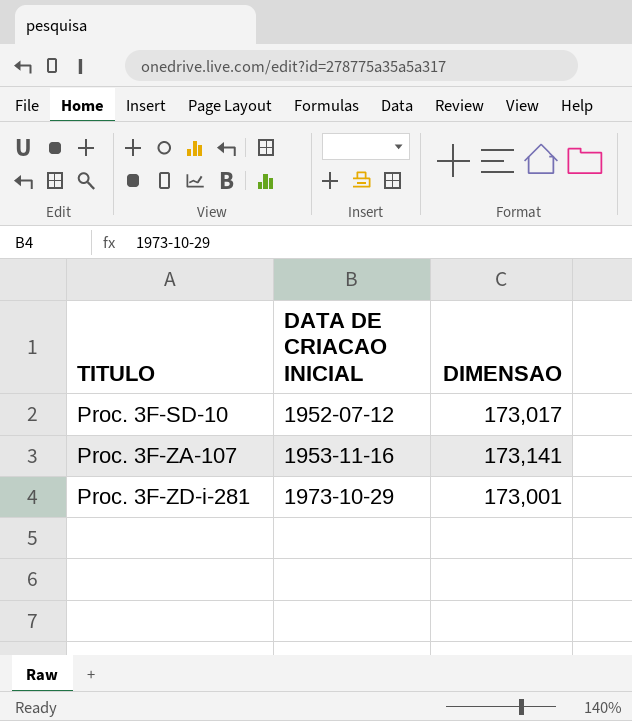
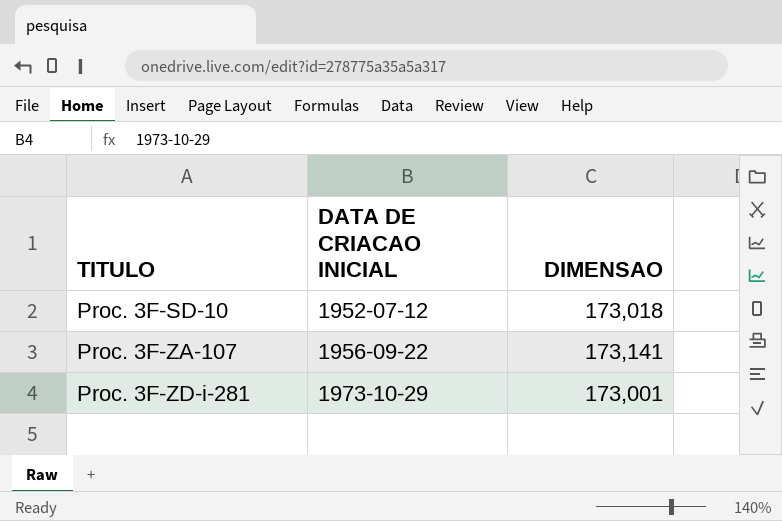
Proc. 3F-SD-10 | DIMENSAO: 173,017 -> 173,018
Proc. 3F-ZA-107 | DATA DE CRIACAO INICIAL: 1953-11-16 -> 1956-09-22

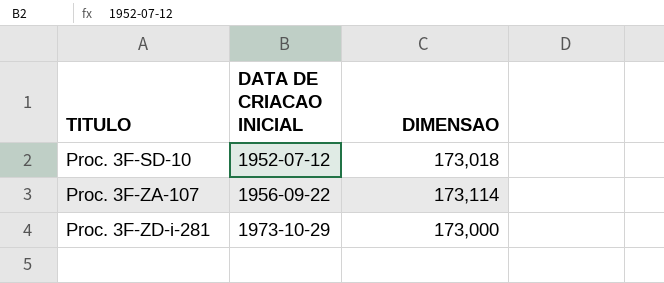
Proc. 3F-ZA-107 | DIMENSAO: 173,141 -> 173,114
Proc. 3F-ZD-i-281 | DIMENSAO: 173,001 -> 173,000

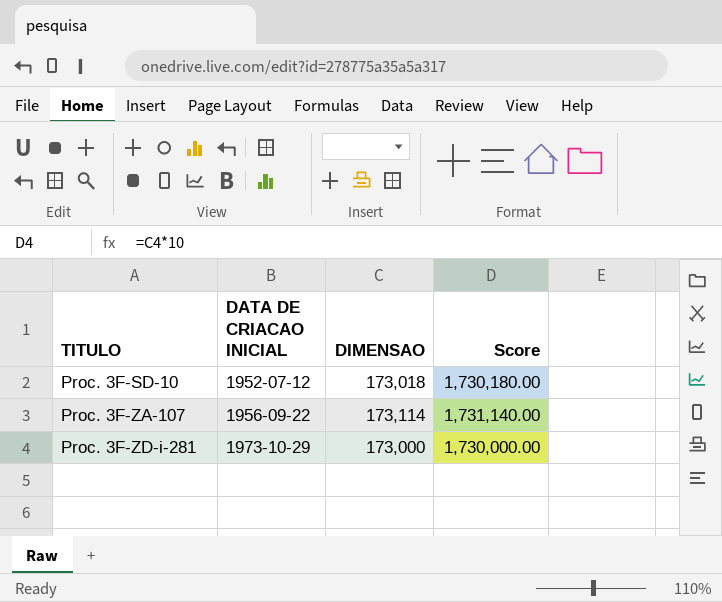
column Score | formula: none -> [DIMENSAO] * 10

